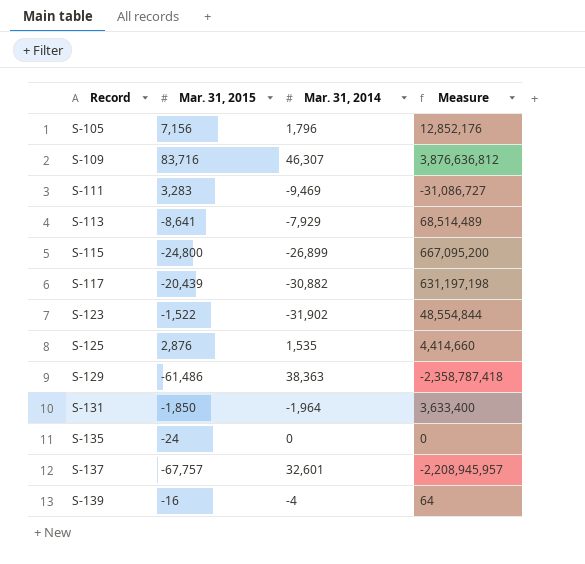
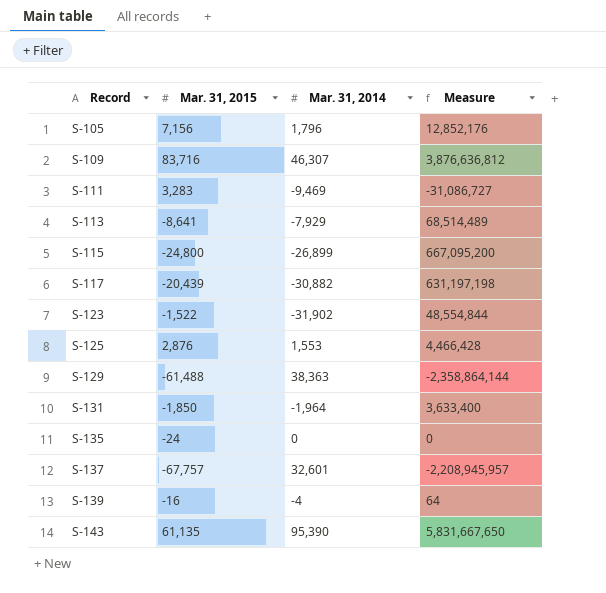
S-125 | Mar. 31, 2014: 1,535 -> 1,553
S-125 | Measure: 4,414,660 -> 4,466,428
S-129 | Mar. 31, 2015: -61,486 -> -61,488
S-129 | Measure: -2,358,787,418 -> -2,358,864,144
row S-143: none -> 61,135 | 95,390 | 5,831,667,650

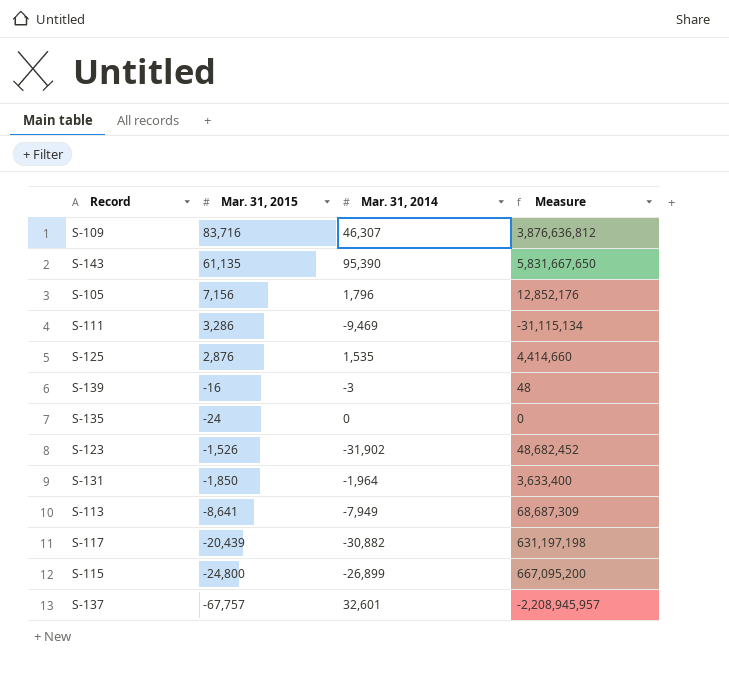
row order: Record ascending -> Mar. 31, 2015 descending
row S-129: -61,488 | 38,363 | -2,358,864,144 -> none
S-111 | Mar. 31, 2015: 3,283 -> 3,286
S-111 | Measure: -31,086,727 -> -31,115,134
S-125 | Mar. 31, 2014: 1,553 -> 1,535
S-125 | Measure: 4,466,428 -> 4,414,660
S-139 | Mar. 31, 2014: -4 -> -3
S-139 | Measure: 64 -> 48
S-123 | Mar. 31, 2015: -1,522 -> -1,526
S-123 | Measure: 48,554,844 -> 48,682,452
S-113 | Mar. 31, 2014: -7,929 -> -7,949
S-113 | Measure: 68,514,489 -> 68,687,309

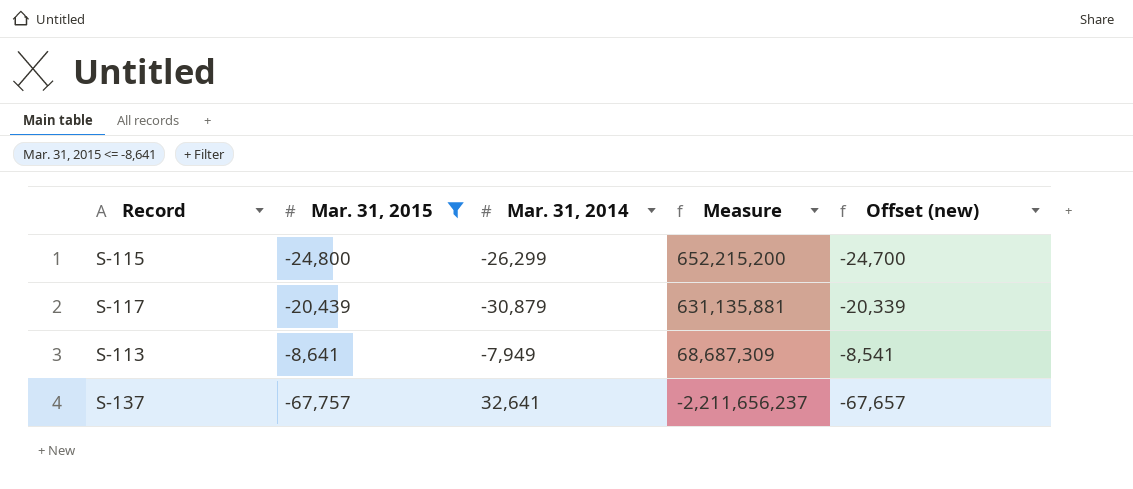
filter: none -> Mar. 31, 2015 <= -8,641
row order: Mar. 31, 2015 descending -> Measure descending
column Offset (new) | formula: none -> [Mar. 31, 2015] + 100
S-115 | Mar. 31, 2014: -26,899 -> -26,299
S-115 | Measure: 667,095,200 -> 652,215,200
S-117 | Mar. 31, 2014: -30,882 -> -30,879
S-117 | Measure: 631,197,198 -> 631,135,881
S-137 | Mar. 31, 2014: 32,601 -> 32,641
S-137 | Measure: -2,208,945,957 -> -2,211,656,237

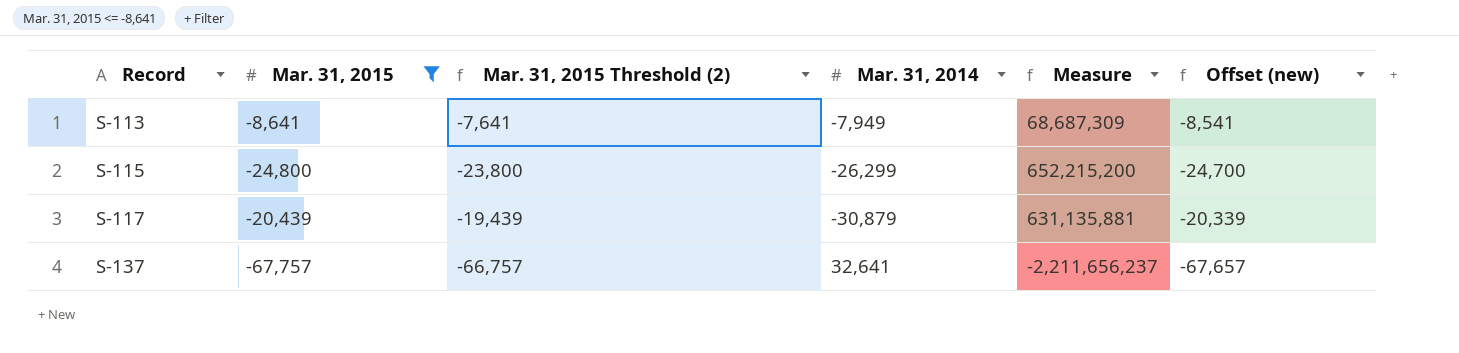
row order: Measure descending -> Record ascending
column Mar. 31, 2015 Threshold (2) | formula: none -> [Mar. 31, 2015] + 1000

